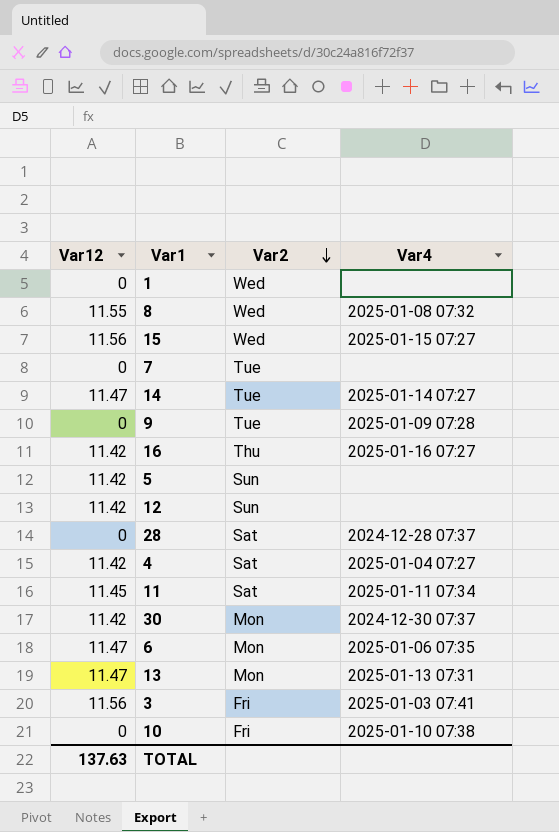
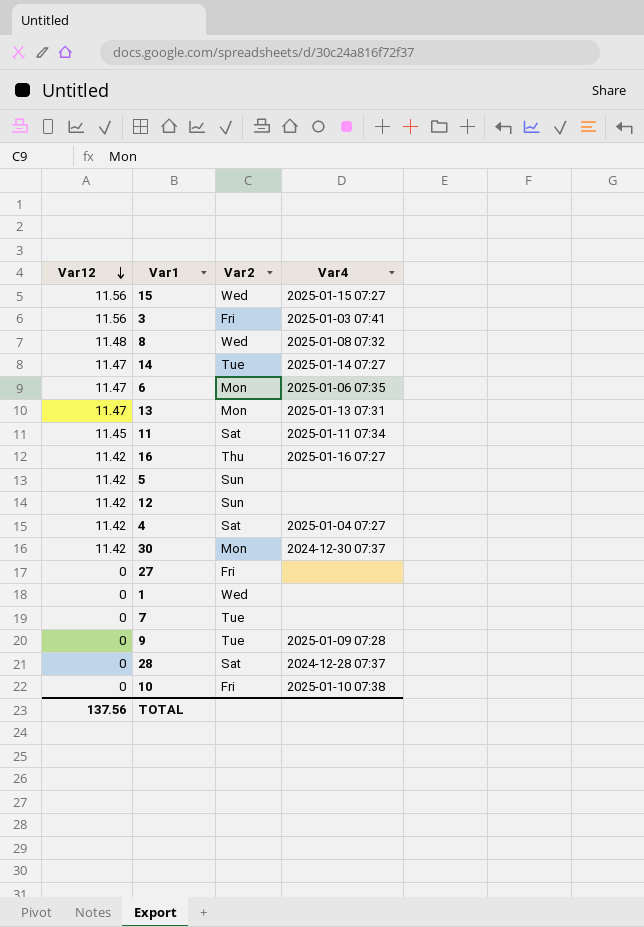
row order: Var2 descending -> Var12 descending
8 | Var12: 11.55 -> 11.48
row 27: none -> 0 | Fri | none
TOTAL | Var12: 137.63 -> 137.56

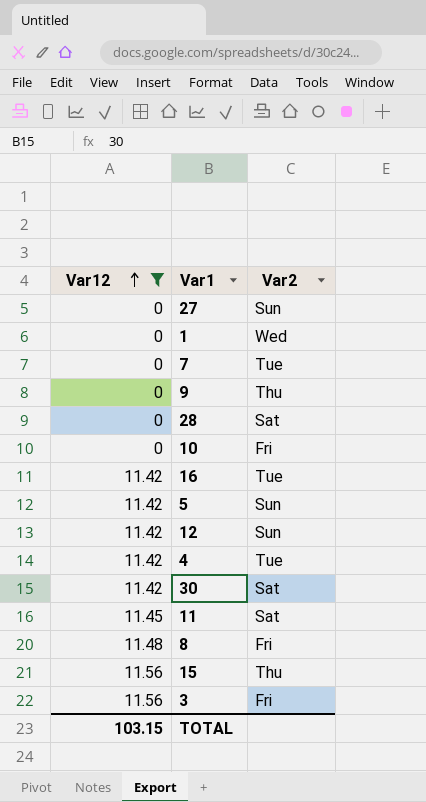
filter: none -> Var12 != 11.47
row order: Var12 descending -> Var12 ascending
column Var4 | position: 4 -> none
27 | Var2: Fri -> Sun
9 | Var2: Tue -> Thu
16 | Var2: Thu -> Tue
4 | Var2: Sat -> Tue
30 | Var2: Mon -> Sat
8 | Var2: Wed -> Fri
15 | Var2: Wed -> Thu
TOTAL | Var12: 137.56 -> 103.15

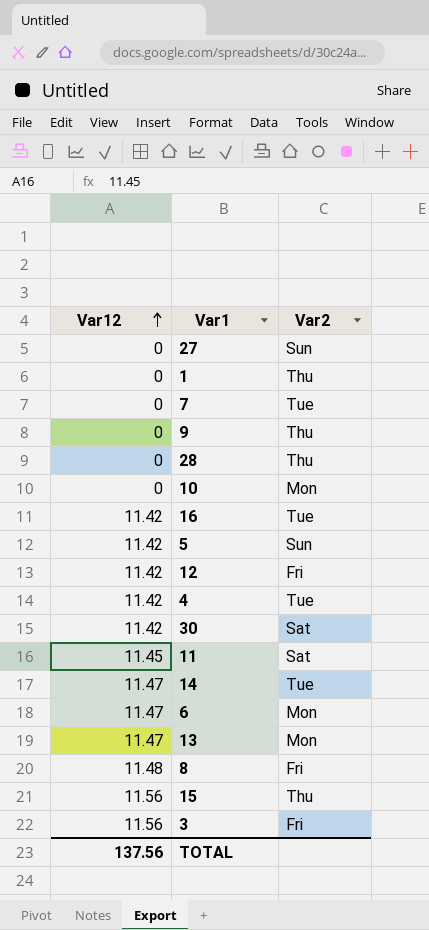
filter: Var12 != 11.47 -> none
1 | Var2: Wed -> Thu
28 | Var2: Sat -> Thu
10 | Var2: Fri -> Mon
12 | Var2: Sun -> Fri
TOTAL | Var12: 103.15 -> 137.56

